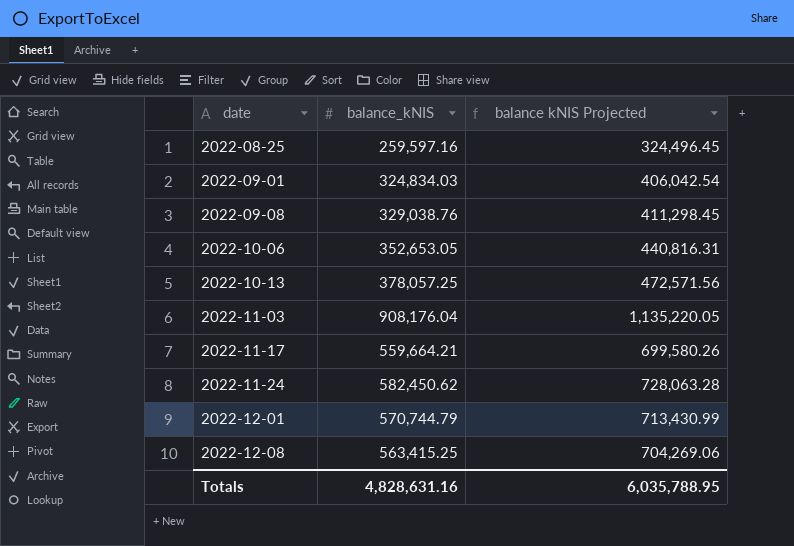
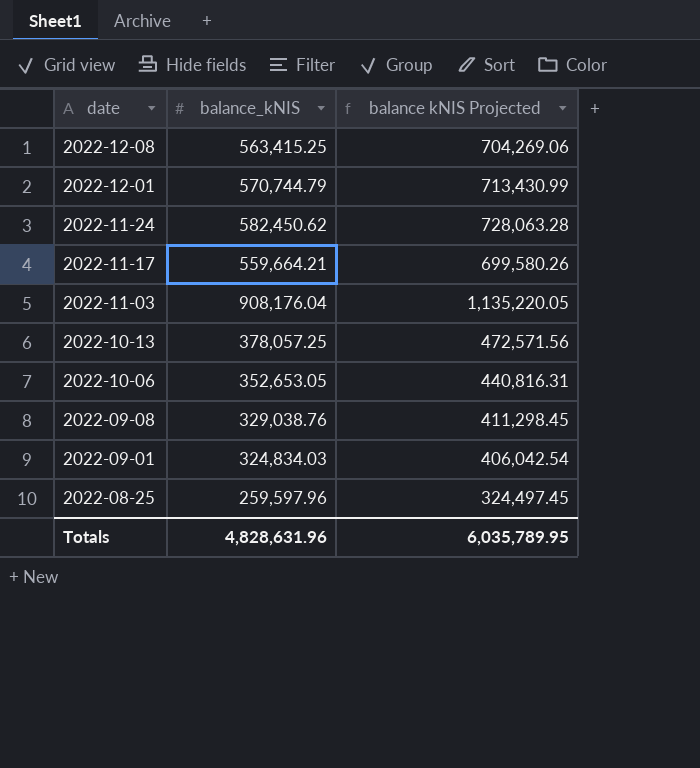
row order: date ascending -> date descending
2022-08-25 | balance_kNIS: 259,597.16 -> 259,597.96
2022-08-25 | balance kNIS Projected: 324,496.45 -> 324,497.45
Totals | balance_kNIS: 4,828,631.16 -> 4,828,631.96
Totals | balance kNIS Projected: 6,035,788.95 -> 6,035,789.95

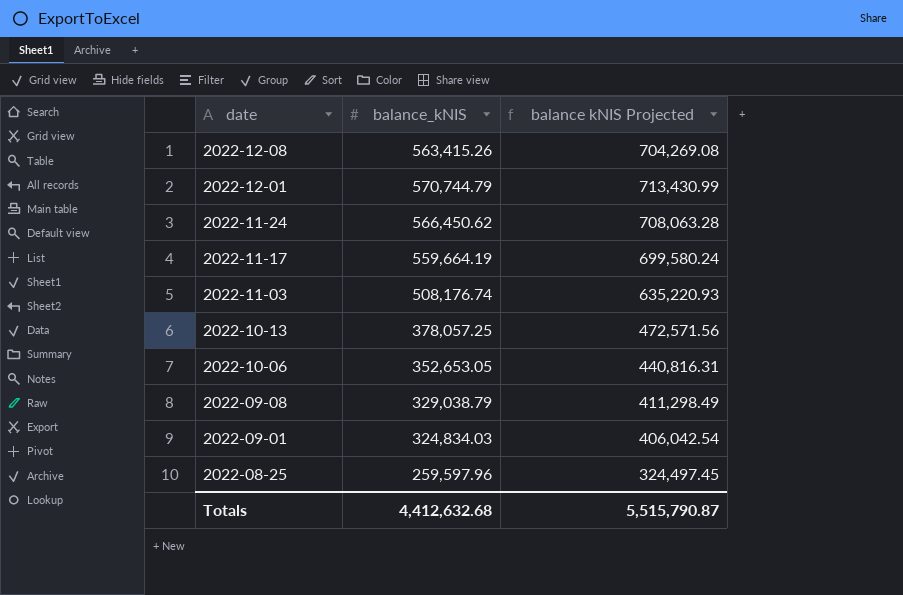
2022-12-08 | balance_kNIS: 563,415.25 -> 563,415.26
2022-12-08 | balance kNIS Projected: 704,269.06 -> 704,269.08
2022-11-24 | balance_kNIS: 582,450.62 -> 566,450.62
2022-11-24 | balance kNIS Projected: 728,063.28 -> 708,063.28
2022-11-17 | balance_kNIS: 559,664.21 -> 559,664.19
2022-11-17 | balance kNIS Projected: 699,580.26 -> 699,580.24
2022-11-03 | balance_kNIS: 908,176.04 -> 508,176.74
2022-11-03 | balance kNIS Projected: 1,135,220.05 -> 635,220.93
2022-09-08 | balance_kNIS: 329,038.76 -> 329,038.79
2022-09-08 | balance kNIS Projected: 411,298.45 -> 411,298.49
Totals | balance_kNIS: 4,828,631.96 -> 4,412,632.68
Totals | balance kNIS Projected: 6,035,789.95 -> 5,515,790.87

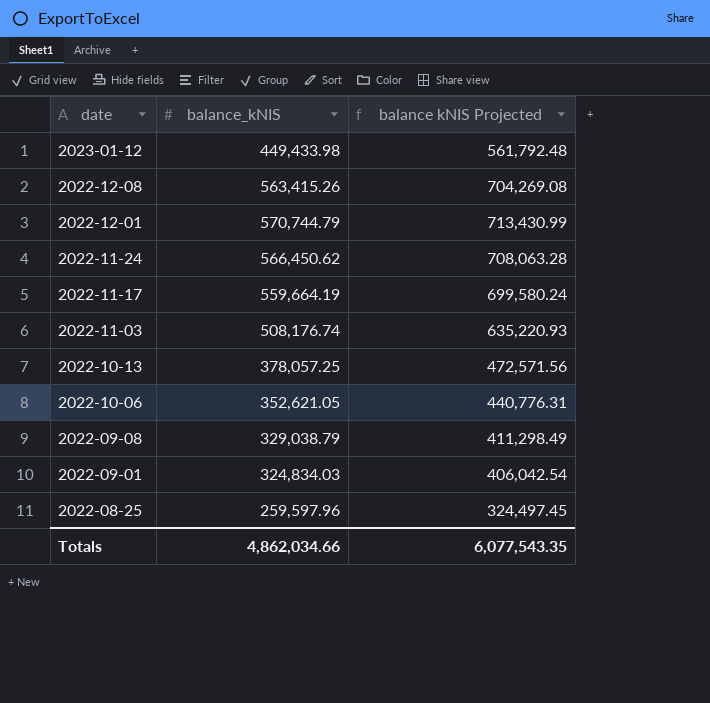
row 2023-01-12: none -> 449,433.98 | 561,792.48
2022-10-06 | balance_kNIS: 352,653.05 -> 352,621.05
2022-10-06 | balance kNIS Projected: 440,816.31 -> 440,776.31
Totals | balance_kNIS: 4,412,632.68 -> 4,862,034.66
Totals | balance kNIS Projected: 5,515,790.87 -> 6,077,543.35

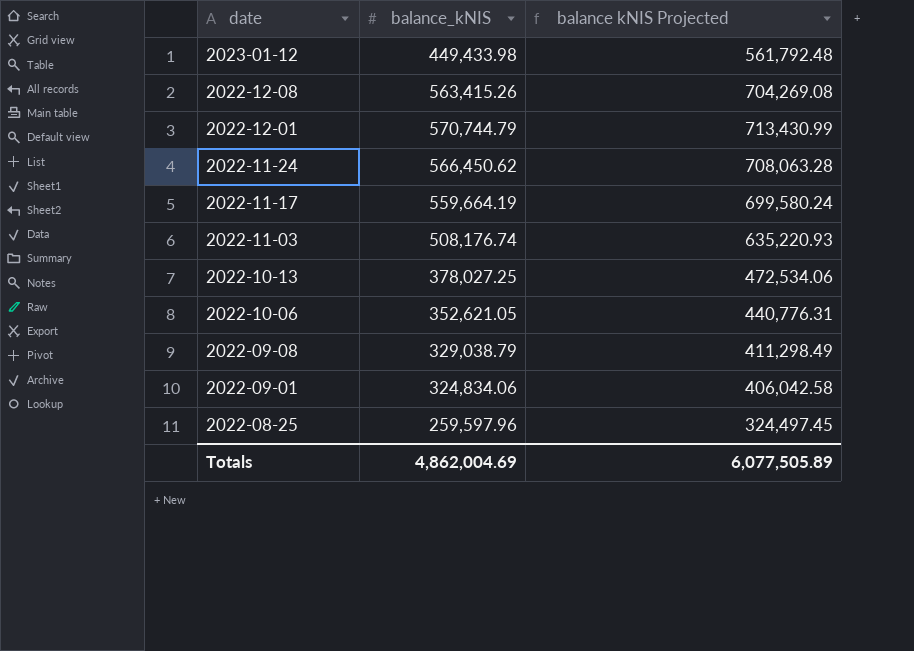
2022-10-13 | balance_kNIS: 378,057.25 -> 378,027.25
2022-10-13 | balance kNIS Projected: 472,571.56 -> 472,534.06
2022-09-01 | balance_kNIS: 324,834.03 -> 324,834.06
2022-09-01 | balance kNIS Projected: 406,042.54 -> 406,042.58
Totals | balance_kNIS: 4,862,034.66 -> 4,862,004.69
Totals | balance kNIS Projected: 6,077,543.35 -> 6,077,505.89

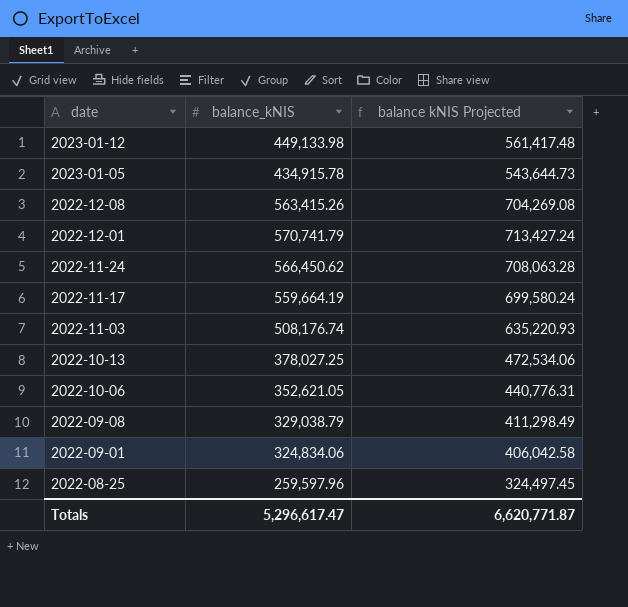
2023-01-12 | balance_kNIS: 449,433.98 -> 449,133.98
2023-01-12 | balance kNIS Projected: 561,792.48 -> 561,417.48
row 2023-01-05: none -> 434,915.78 | 543,644.73
2022-12-01 | balance_kNIS: 570,744.79 -> 570,741.79
2022-12-01 | balance kNIS Projected: 713,430.99 -> 713,427.24
Totals | balance_kNIS: 4,862,004.69 -> 5,296,617.47
Totals | balance kNIS Projected: 6,077,505.89 -> 6,620,771.87

